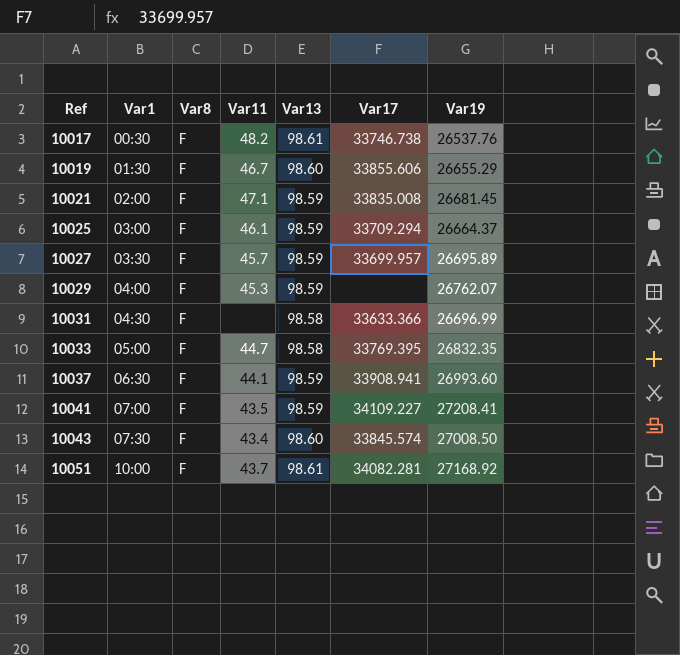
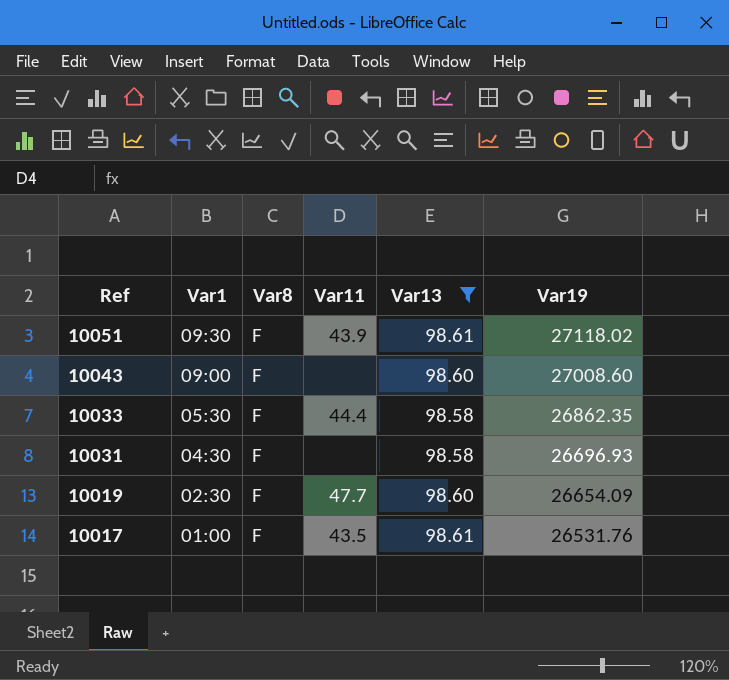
filter: none -> Var13 != 98.59
row order: Ref ascending -> Ref descending
column Var17 | position: 6 -> none
10051 | Var1: 10:00 -> 09:30
10051 | Var11: 43.7 -> 43.9
10051 | Var19: 27168.92 -> 27118.02
10043 | Var1: 07:30 -> 09:00
10043 | Var11: 43.4 -> none
10043 | Var19: 27008.50 -> 27008.60
10033 | Var1: 05:00 -> 05:30
10033 | Var11: 44.7 -> 44.4
10033 | Var19: 26832.35 -> 26862.35
10031 | Var19: 26696.99 -> 26696.93
10019 | Var1: 01:30 -> 02:30
10019 | Var11: 46.7 -> 47.7
10019 | Var19: 26655.29 -> 26654.09
10017 | Var1: 00:30 -> 01:00
10017 | Var11: 48.2 -> 43.5
10017 | Var19: 26537.76 -> 26531.76

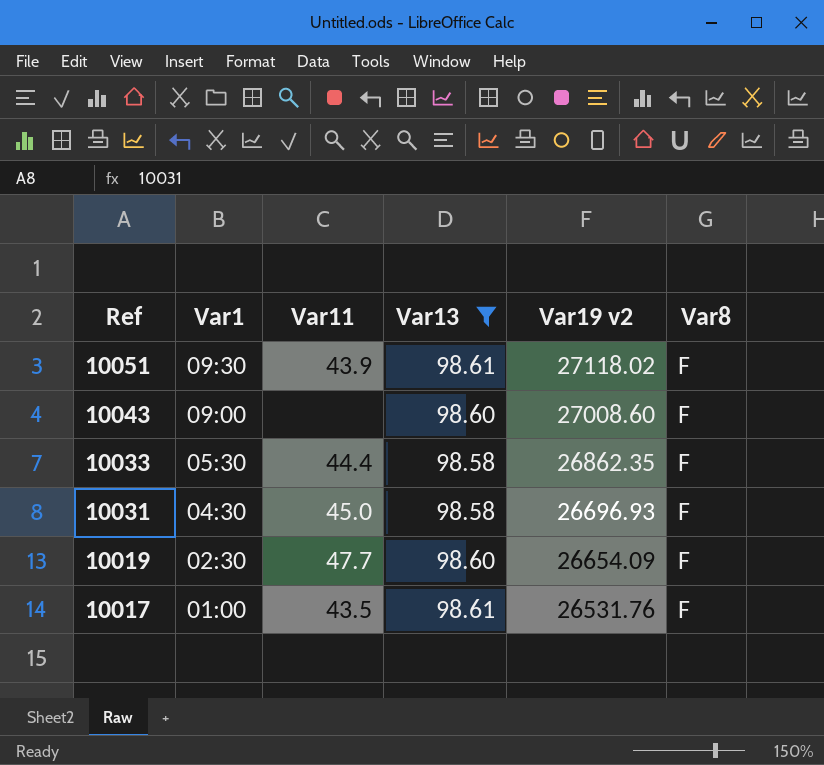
column name: Var19 -> Var19 v2
column Var8 | position: 3 -> 6
10031 | Var11: none -> 45.0

